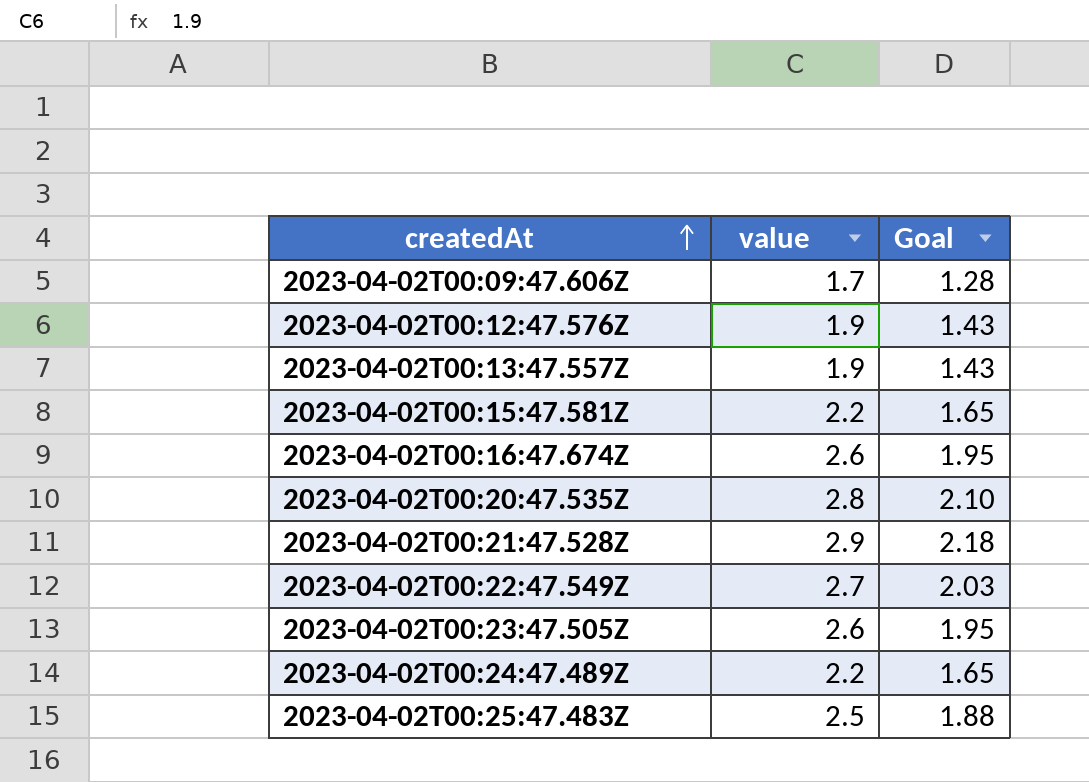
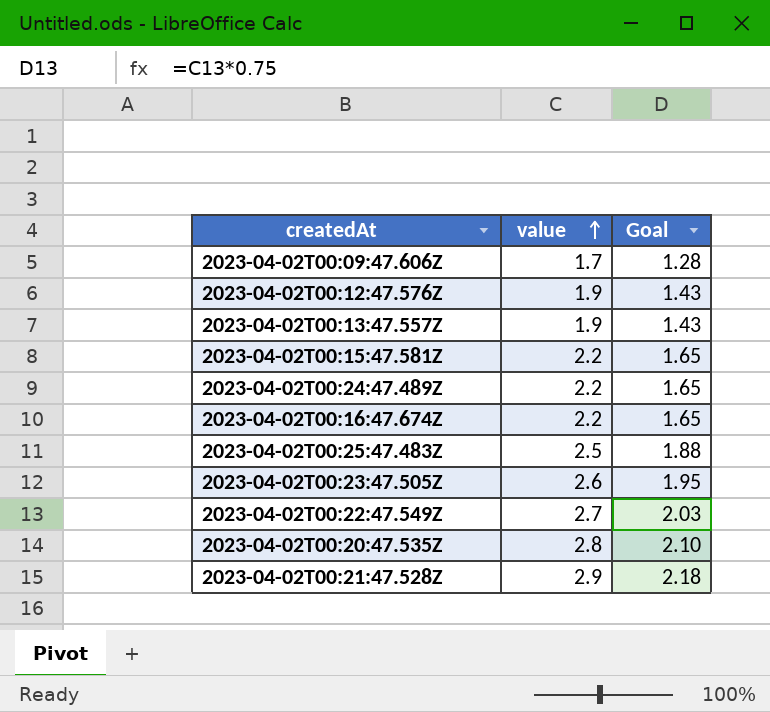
row order: createdAt ascending -> value ascending
2023-04-02T00:16:47.674Z | value: 2.6 -> 2.2
2023-04-02T00:16:47.674Z | Goal: 1.95 -> 1.65

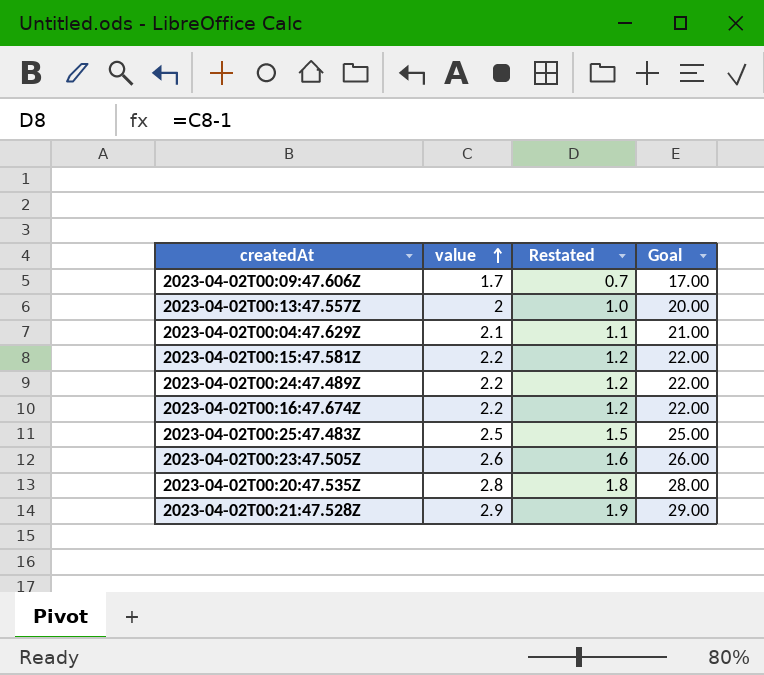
column Restated | formula: none -> [value] - 1
column Goal | formula: [value] * 0.75 -> [value] * 10
row 2023-04-02T00:12:47.576Z: 1.9 | 1.43 -> none
row 2023-04-02T00:22:47.549Z: 2.7 | 2.03 -> none
2023-04-02T00:13:47.557Z | value: 1.9 -> 2
row 2023-04-02T00:04:47.629Z: none -> 2.1 | 1.1 | 21.00

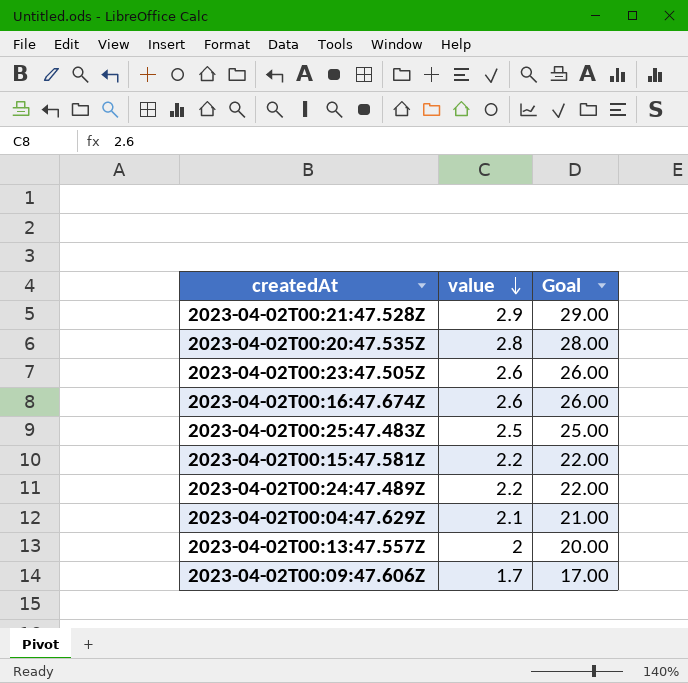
row order: value ascending -> value descending
column Restated | formula: [value] - 1 -> none
2023-04-02T00:16:47.674Z | value: 2.2 -> 2.6
2023-04-02T00:16:47.674Z | Goal: 22.00 -> 26.00

